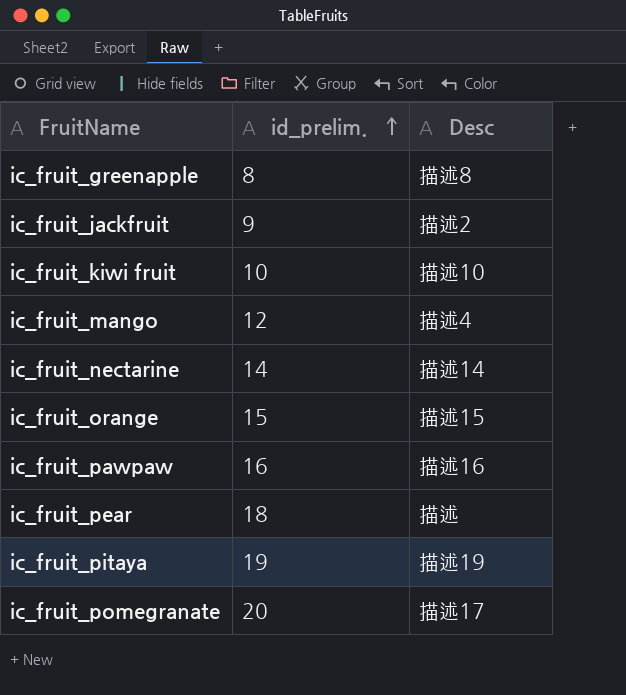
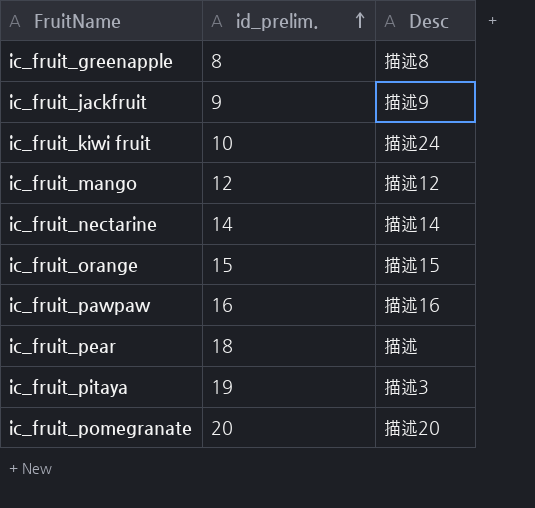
ic_fruit_jackfruit | Desc: 描述2 -> 描述9
ic_fruit_kiwi fruit | Desc: 描述10 -> 描述24
ic_fruit_mango | Desc: 描述4 -> 描述12
ic_fruit_pitaya | Desc: 描述19 -> 描述3
ic_fruit_pomegranate | Desc: 描述17 -> 描述20

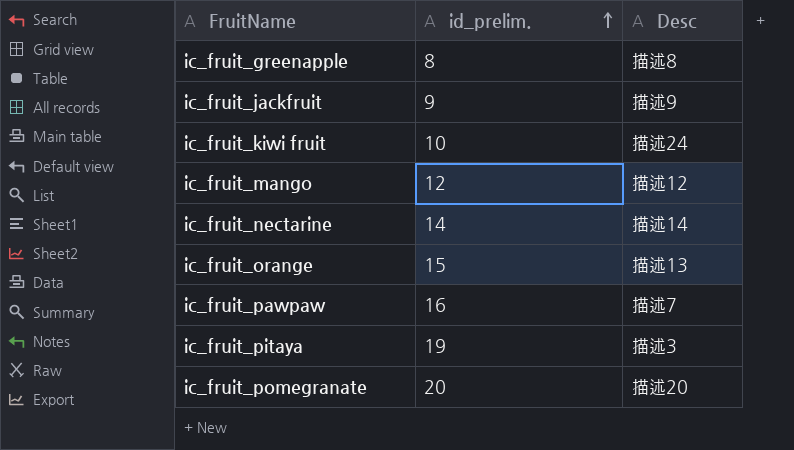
row ic_fruit_pear: 18 | 描述 -> none
ic_fruit_orange | Desc: 描述15 -> 描述13
ic_fruit_pawpaw | Desc: 描述16 -> 描述7

